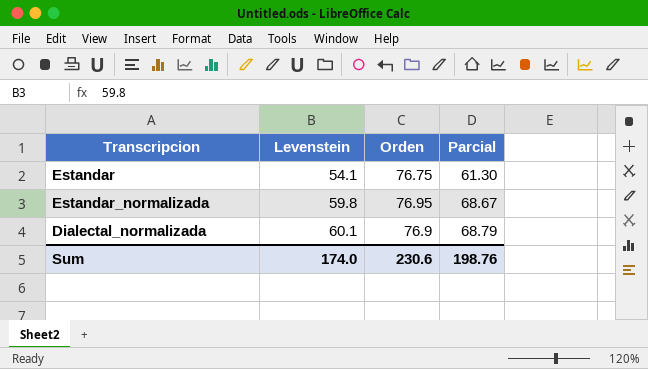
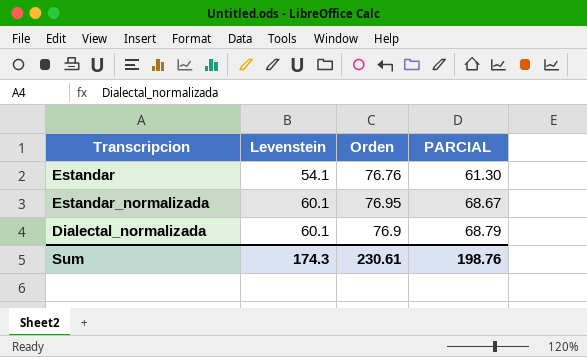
column name: Parcial -> PARCIAL
Estandar | Orden: 76.75 -> 76.76
Estandar_normalizada | Levenstein: 59.8 -> 60.1
Sum | Levenstein: 174.0 -> 174.3
Sum | Orden: 230.6 -> 230.61

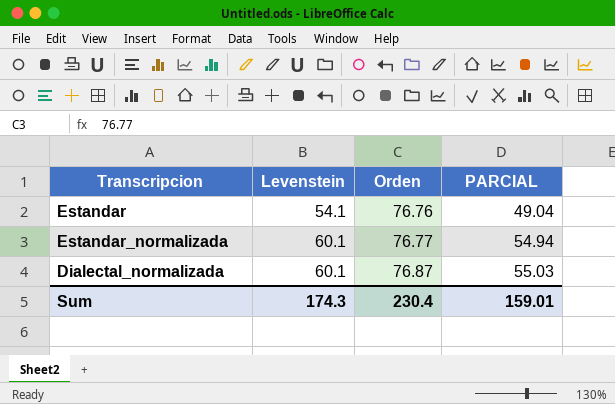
Estandar | PARCIAL: 61.30 -> 49.04
Estandar_normalizada | Orden: 76.95 -> 76.77
Estandar_normalizada | PARCIAL: 68.67 -> 54.94
Dialectal_normalizada | Orden: 76.9 -> 76.87
Dialectal_normalizada | PARCIAL: 68.79 -> 55.03
Sum | Orden: 230.61 -> 230.4
Sum | PARCIAL: 198.76 -> 159.01

